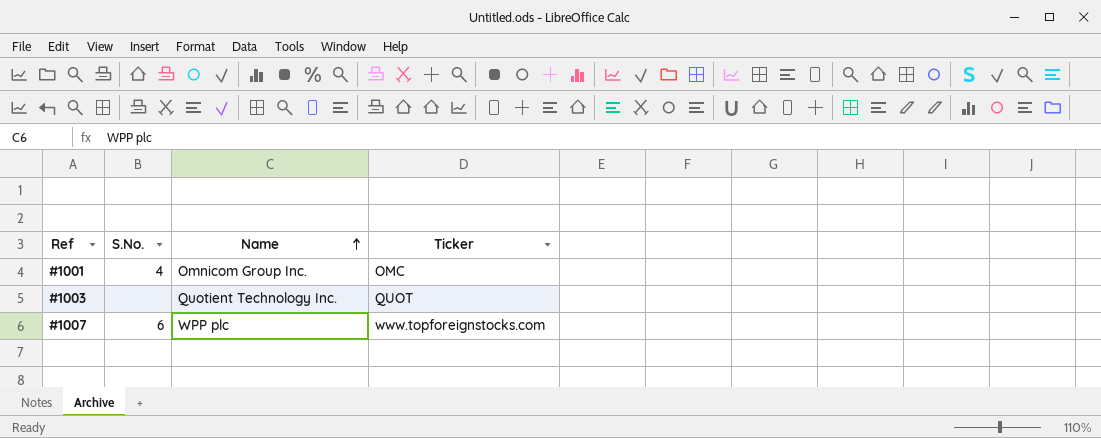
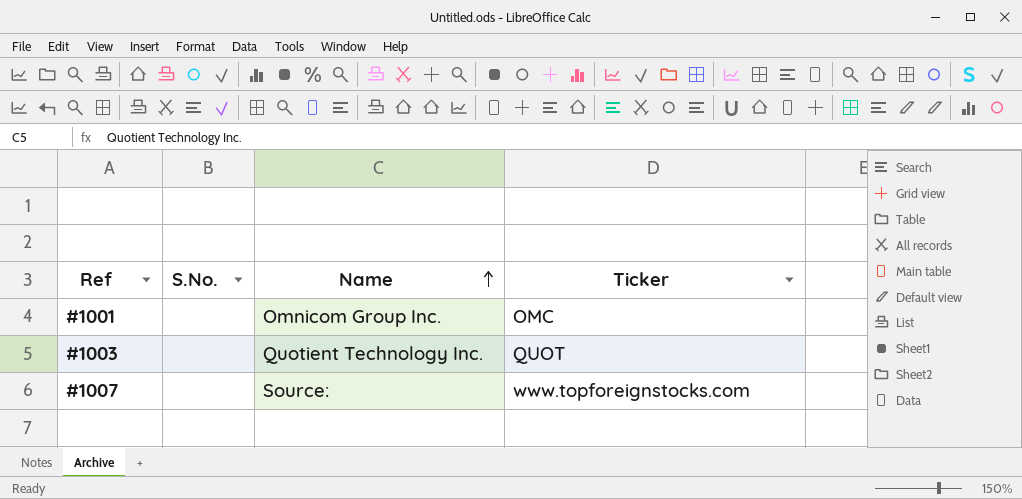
#1001 | S.No.: 4 -> none
#1007 | S.No.: 6 -> none
#1007 | Name: WPP plc -> Source:

